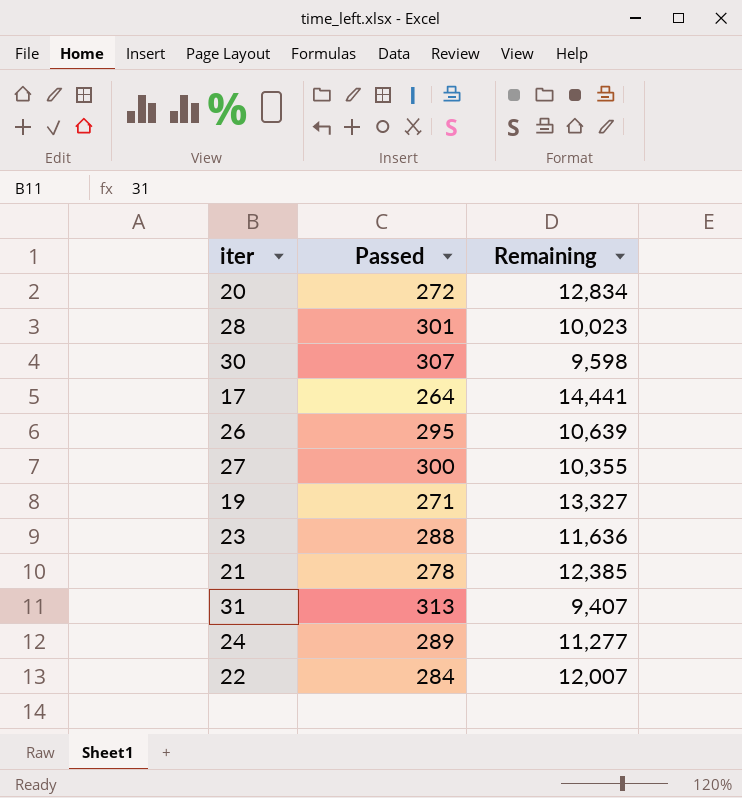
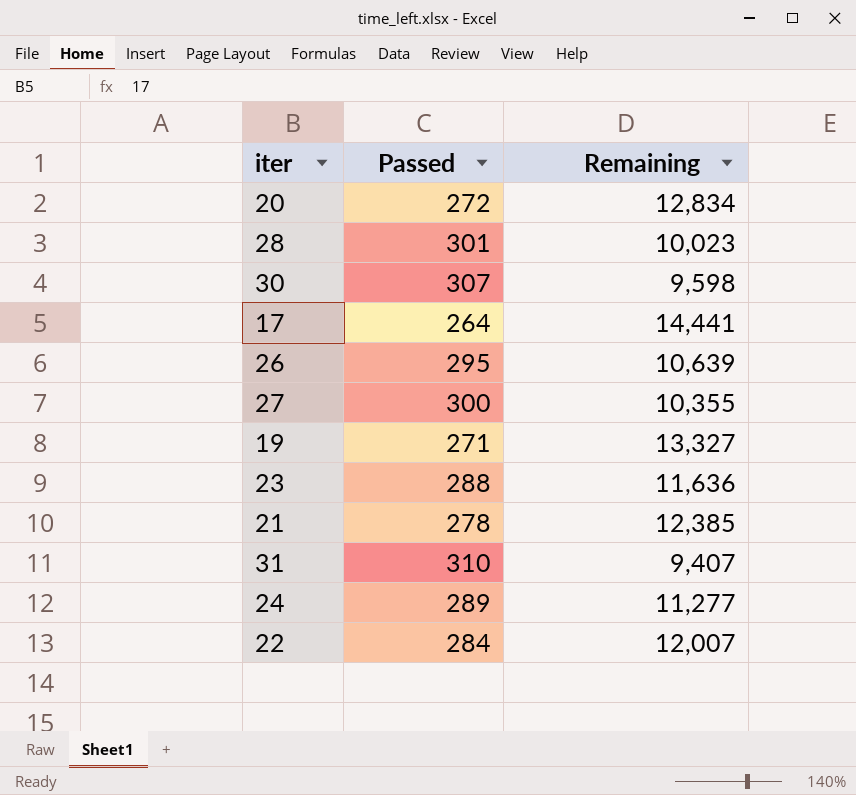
31 | Passed: 313 -> 310

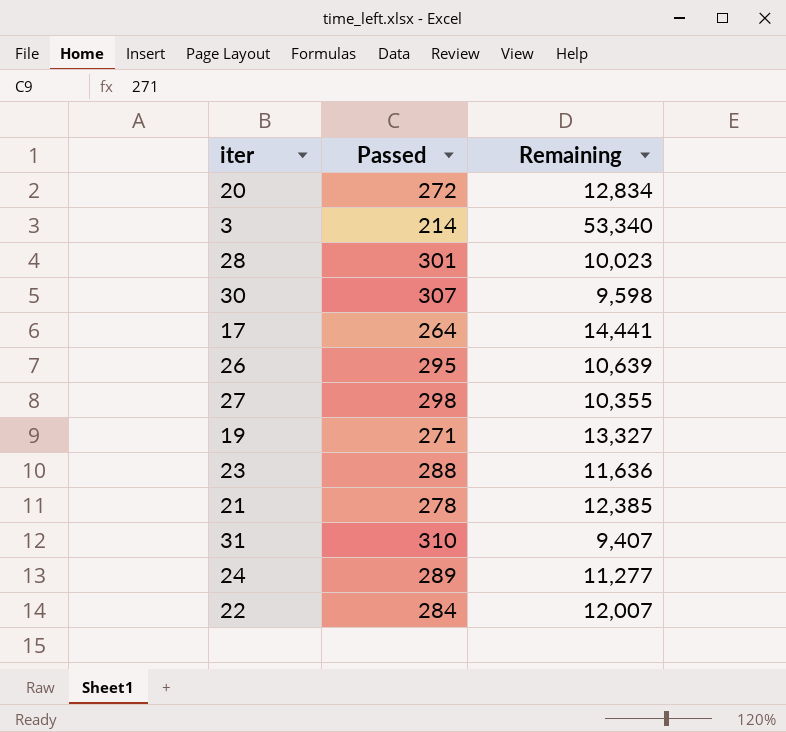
row 3: none -> 214 | 53,340
27 | Passed: 300 -> 298

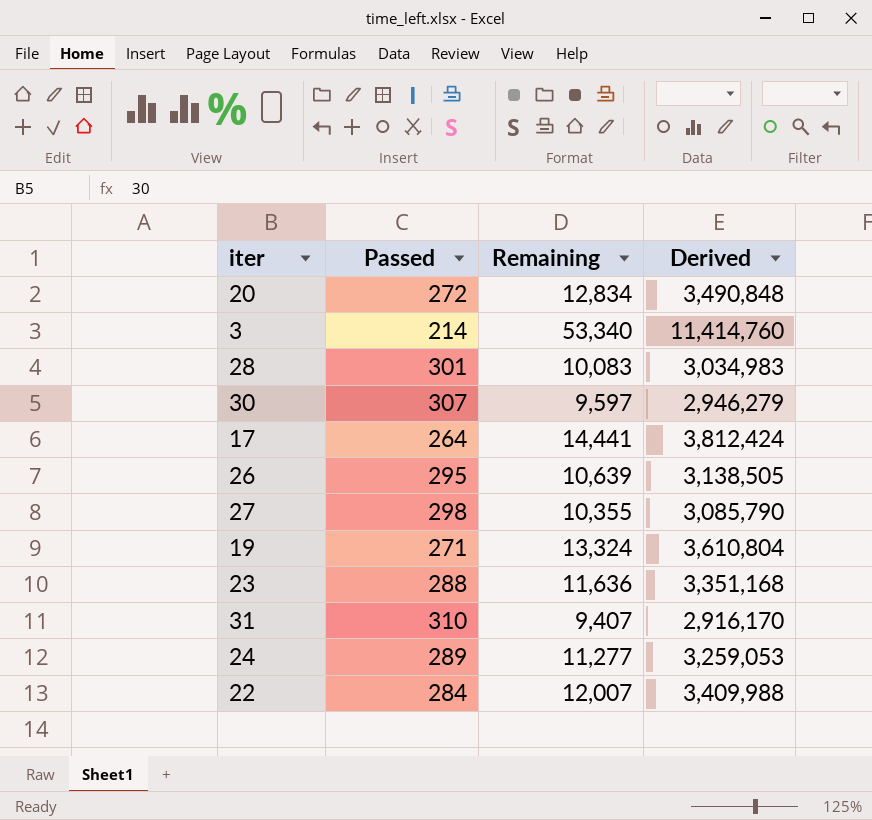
column Derived | formula: none -> [Passed] * [Remaining]
row 21: 278 | 12,385 -> none
28 | Remaining: 10,023 -> 10,083
30 | Remaining: 9,598 -> 9,597
19 | Remaining: 13,327 -> 13,324

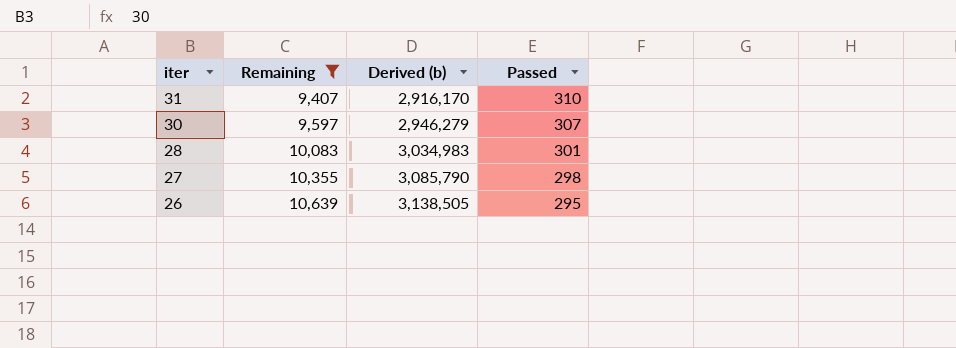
filter: none -> Remaining <= 10,639
row order: none -> iter descending
column name: Derived -> Derived (b)
column Passed | position: 2 -> 4

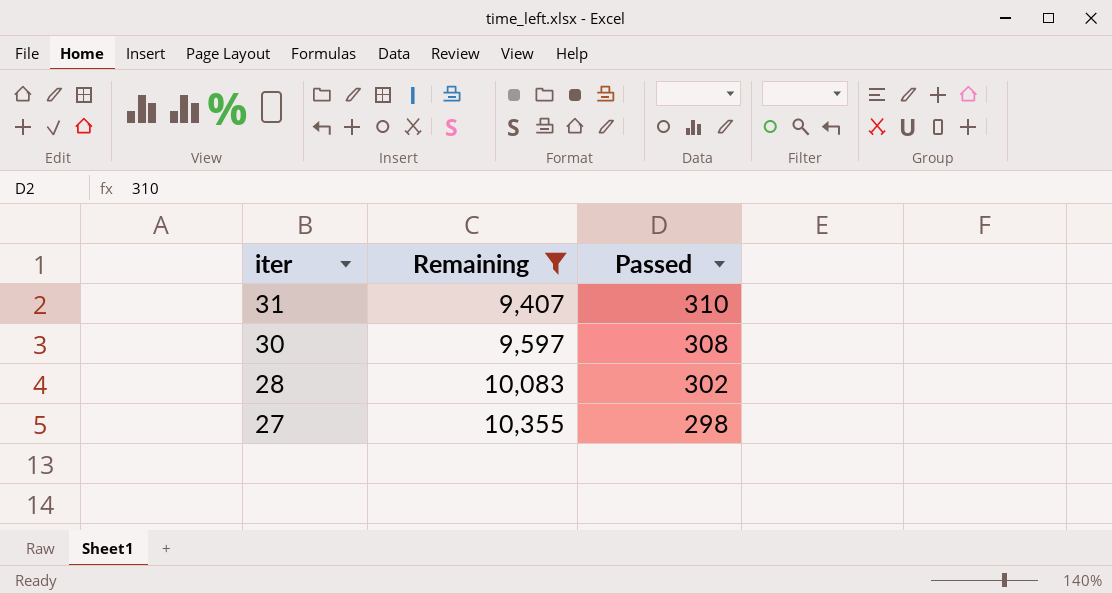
column Derived (b) | formula: [Remaining] * [Passed] -> none
row 26: 10,639 | 3,138,505 | 295 -> none
30 | Passed: 307 -> 308
28 | Passed: 301 -> 302

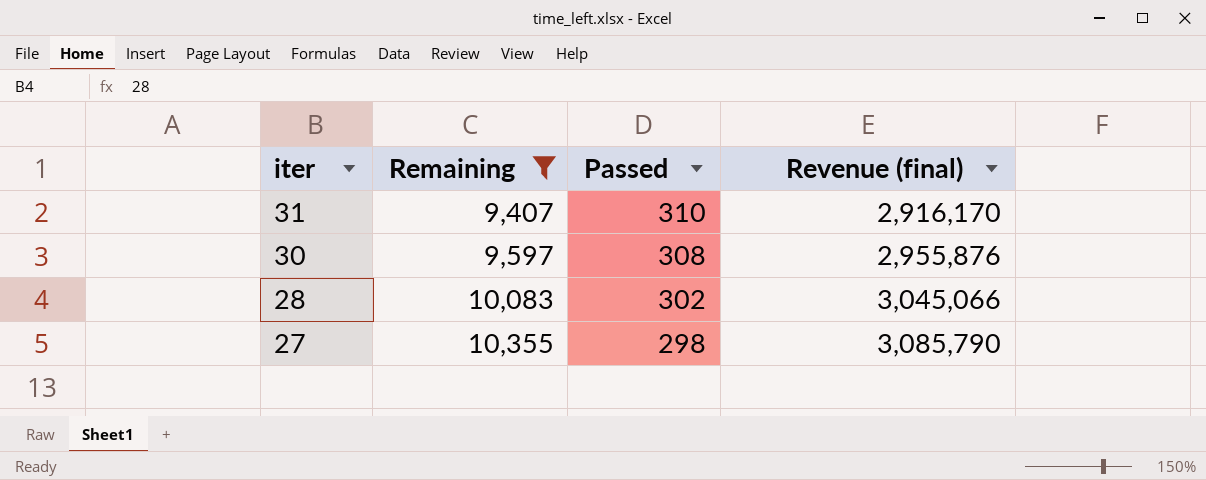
column Revenue (final) | formula: none -> [Remaining] * [Passed]

